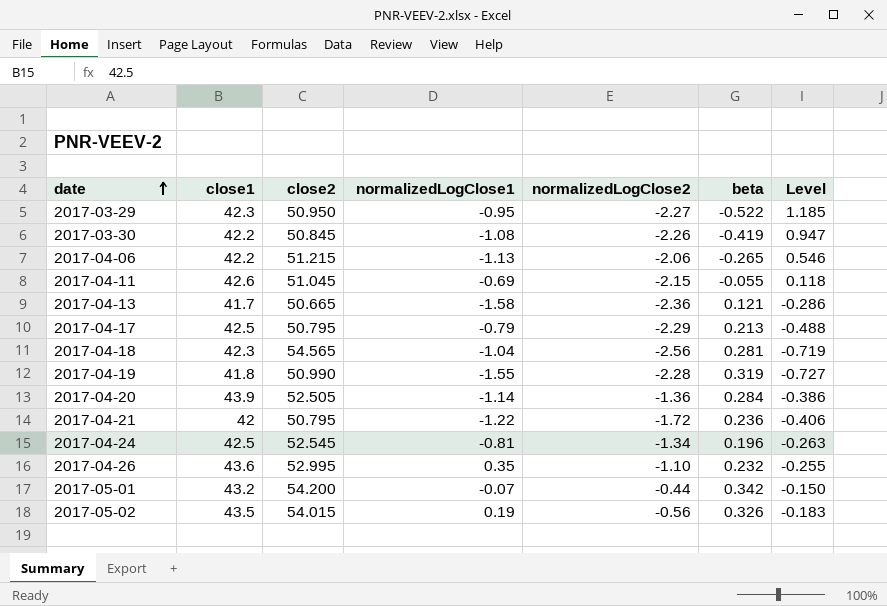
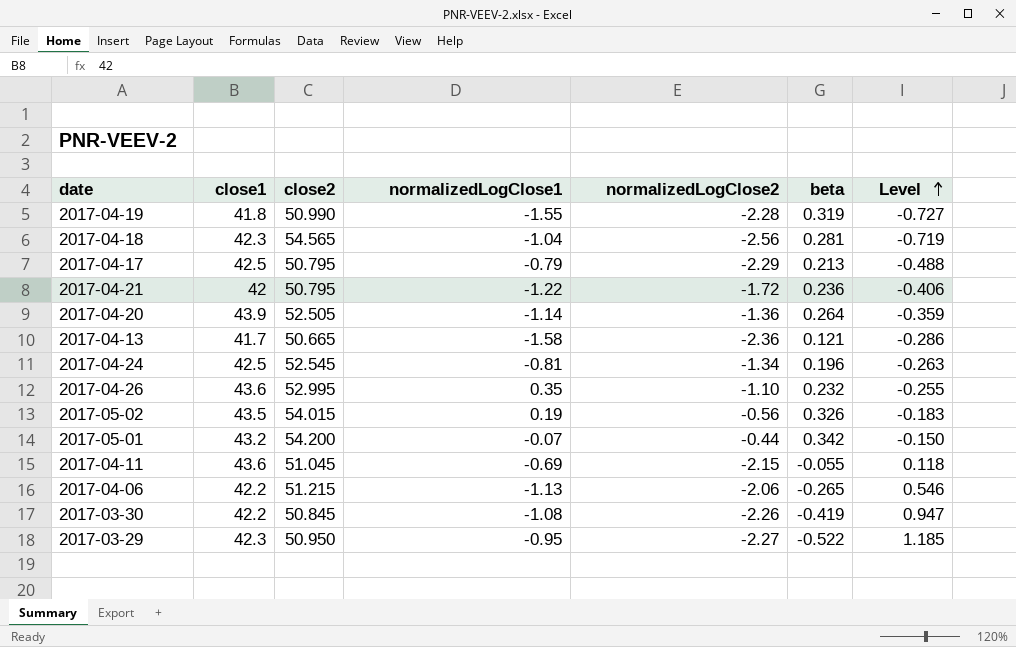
row order: date ascending -> Level ascending
2017-04-20 | beta: 0.284 -> 0.264
2017-04-20 | Level: -0.386 -> -0.359
2017-04-11 | close1: 42.6 -> 43.6

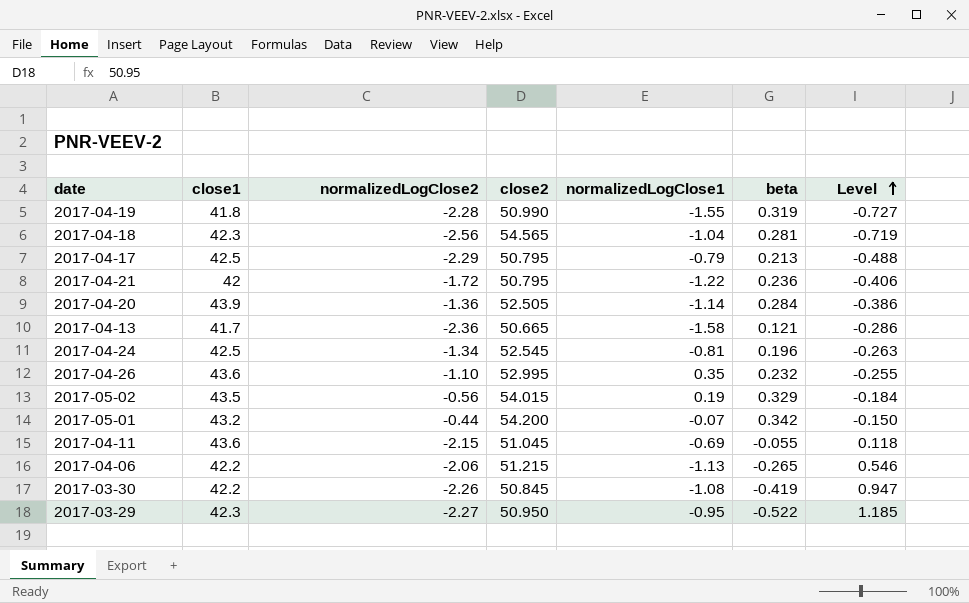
column normalizedLogClose2 | position: 5 -> 3
2017-04-20 | beta: 0.264 -> 0.284
2017-04-20 | Level: -0.359 -> -0.386
2017-05-02 | beta: 0.326 -> 0.329
2017-05-02 | Level: -0.183 -> -0.184

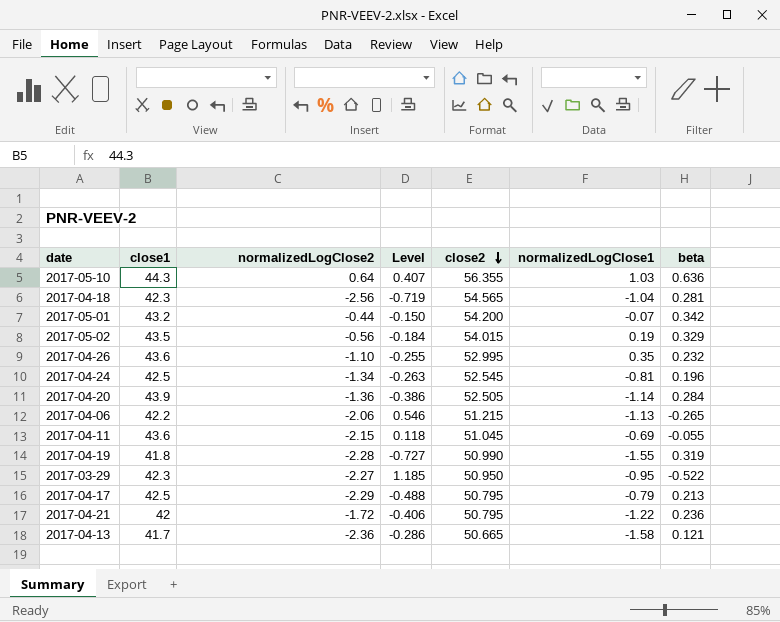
row order: Level ascending -> close2 descending
column Level | position: 7 -> 4
row 2017-03-30: 42.2 | -2.26 | 50.845 | -1.08 | -0.419 | 0.947 -> none
row 2017-05-10: none -> 44.3 | 0.64 | 0.407 | 56.355 | 1.03 | 0.636

